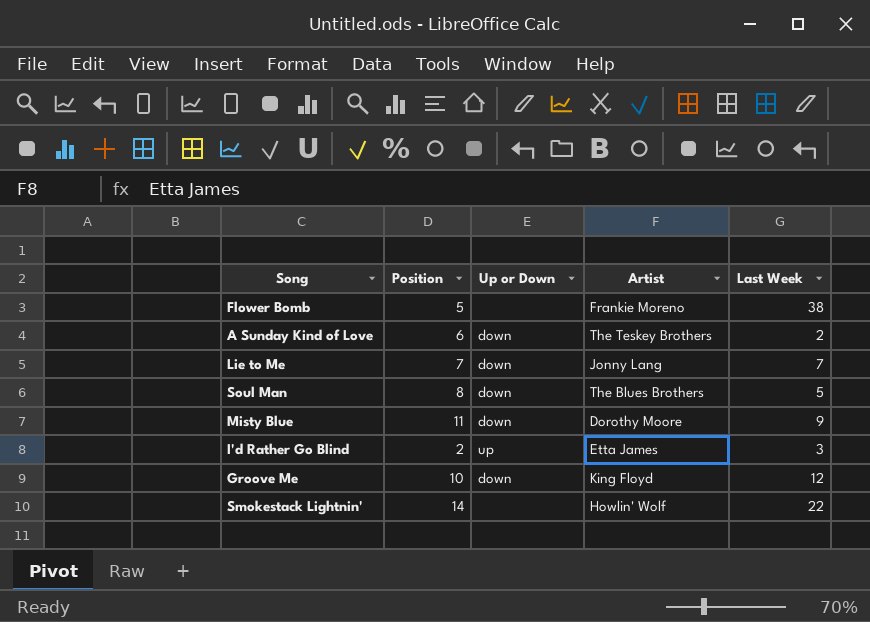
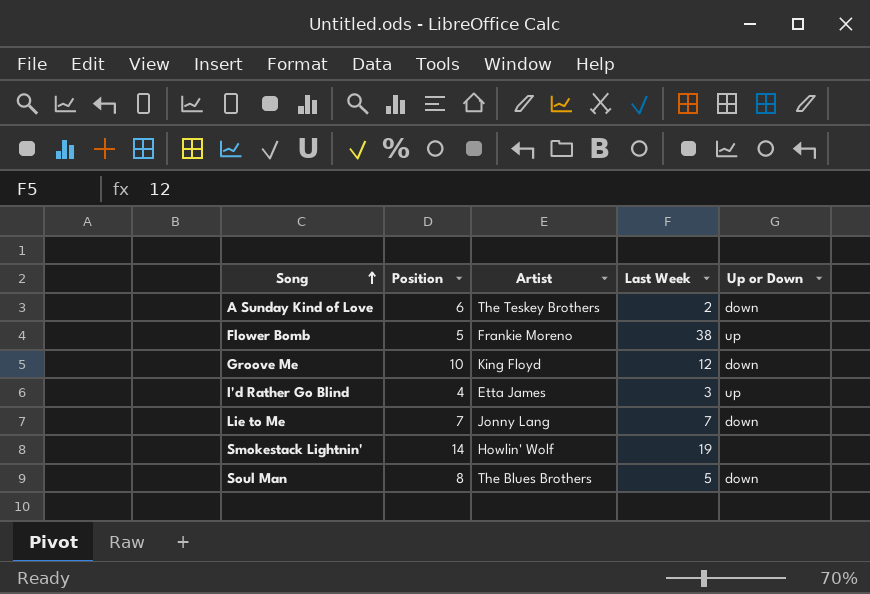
row order: none -> Song ascending
column Up or Down | position: 3 -> 5
row Misty Blue: 11 | down | Dorothy Moore | 9 -> none
Flower Bomb | Up or Down: none -> up
I'd Rather Go Blind | Position: 2 -> 4
Smokestack Lightnin' | Last Week: 22 -> 19

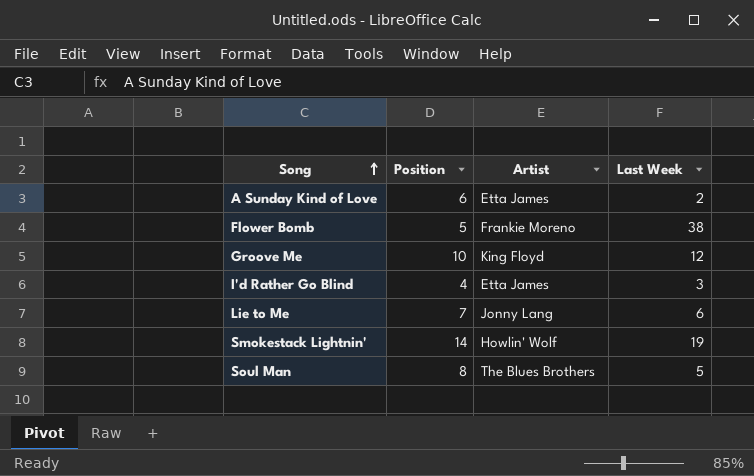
column Up or Down | position: 5 -> none
A Sunday Kind of Love | Artist: The Teskey Brothers -> Etta James
Lie to Me | Last Week: 7 -> 6

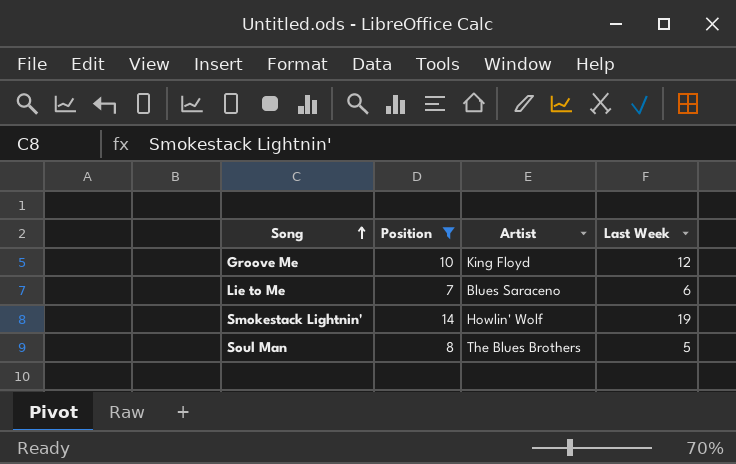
filter: none -> Position >= 7
Lie to Me | Artist: Jonny Lang -> Blues Saraceno

